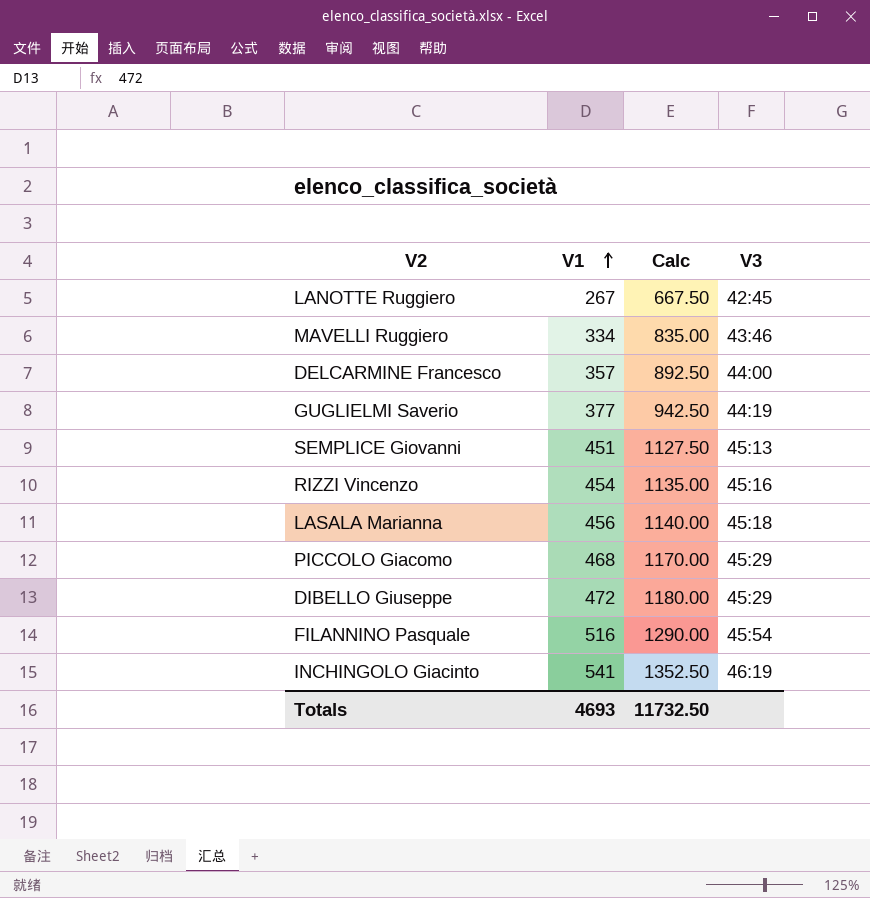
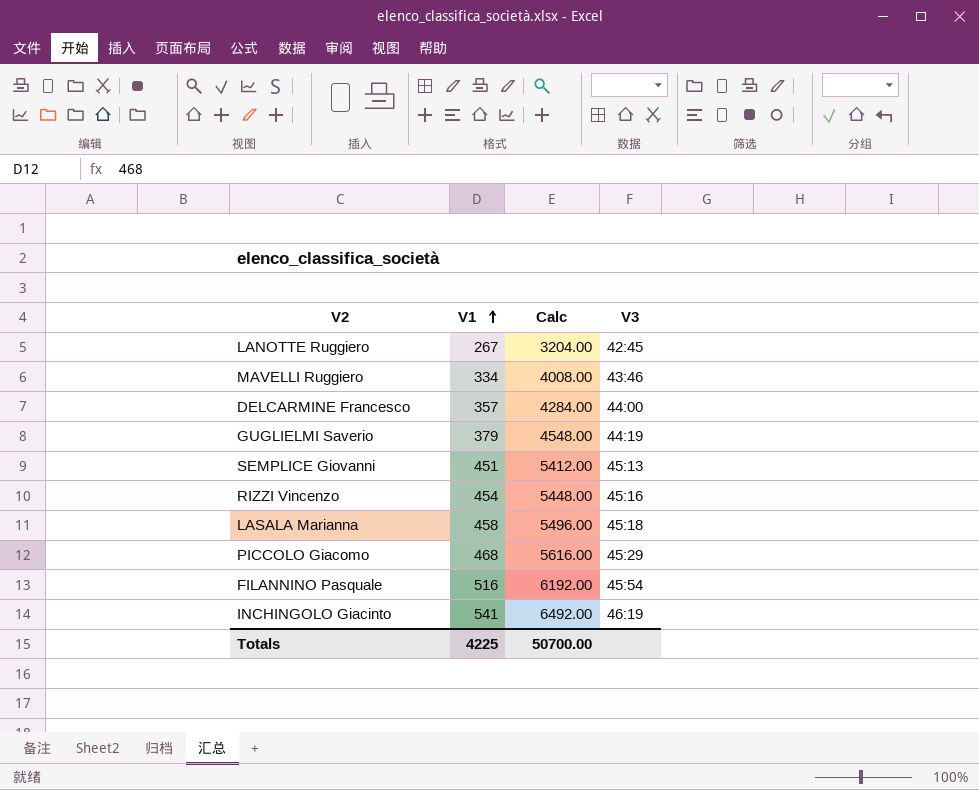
column Calc | formula: [V1] * 2.5 -> [V1] * 12
row DIBELLO Giuseppe: 472 | 1180.00 | 45:29 -> none
GUGLIELMI Saverio | V1: 377 -> 379
LASALA Marianna | V1: 456 -> 458
Totals | V1: 4693 -> 4225
Totals | Calc: 11732.50 -> 50700.00

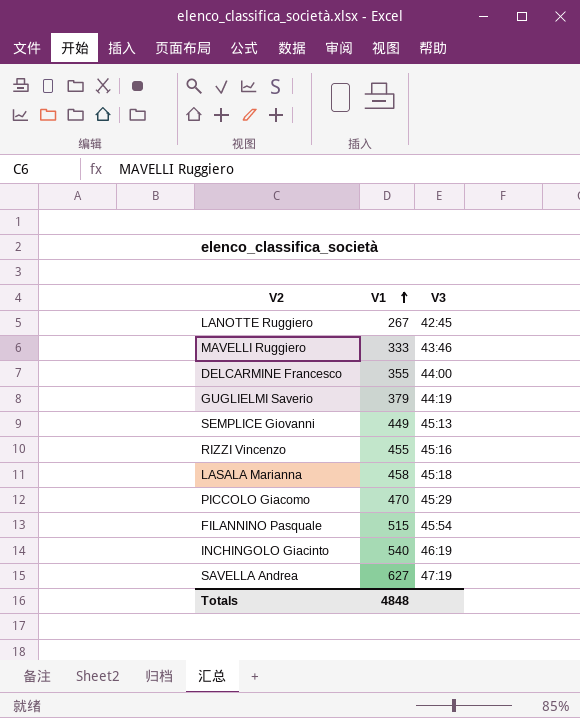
column Calc | formula: [V1] * 12 -> none
MAVELLI Ruggiero | V1: 334 -> 333
DELCARMINE Francesco | V1: 357 -> 355
SEMPLICE Giovanni | V1: 451 -> 449
RIZZI Vincenzo | V1: 454 -> 455
PICCOLO Giacomo | V1: 468 -> 470
FILANNINO Pasquale | V1: 516 -> 515
INCHINGOLO Giacinto | V1: 541 -> 540
row SAVELLA Andrea: none -> 627 | 47:19
Totals | V1: 4225 -> 4848

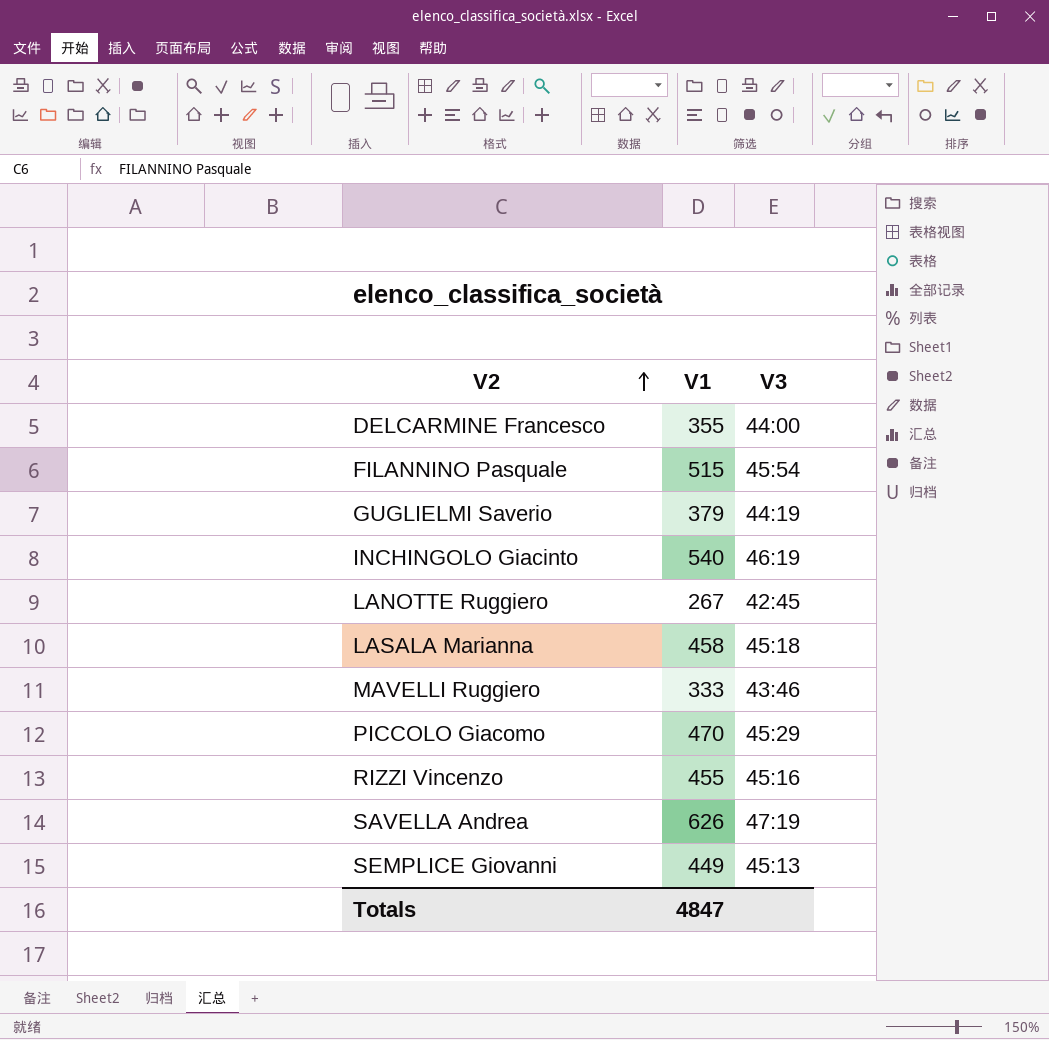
row order: V1 ascending -> V2 ascending
SAVELLA Andrea | V1: 627 -> 626
Totals | V1: 4848 -> 4847

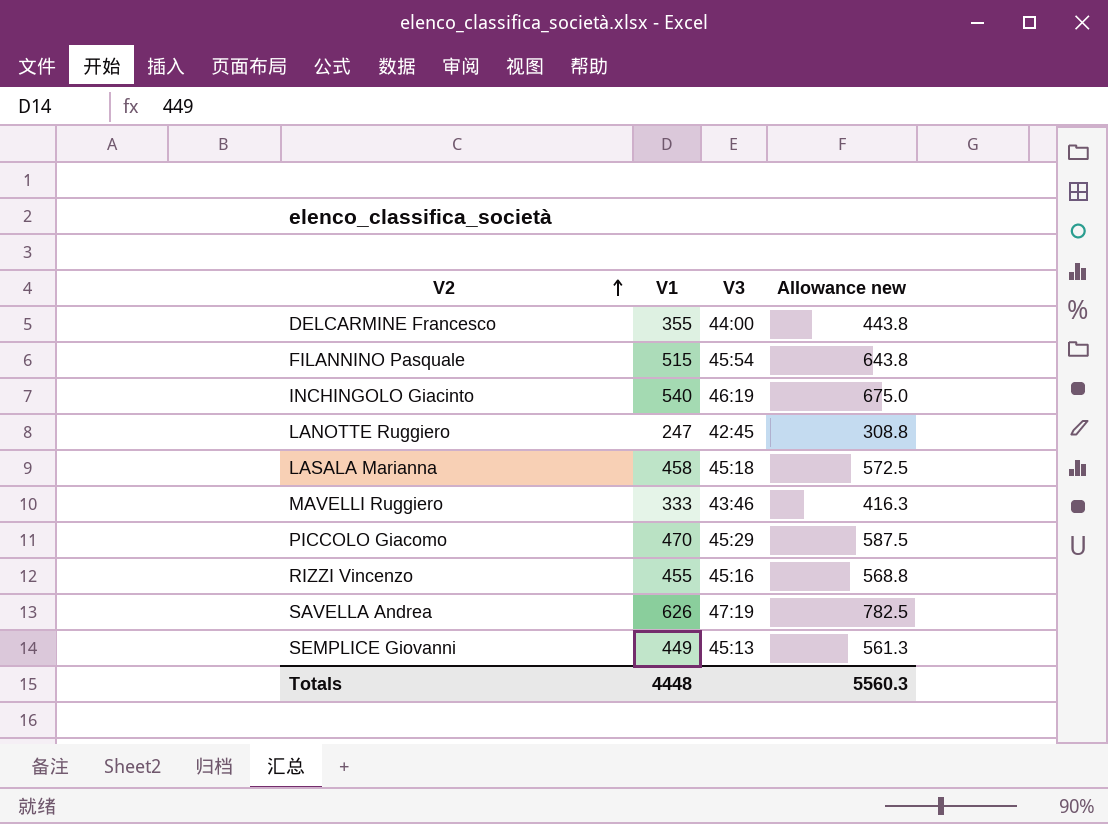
column Allowance new | formula: none -> [V1] * 1.25
row GUGLIELMI Saverio: 379 | 44:19 -> none
LANOTTE Ruggiero | V1: 267 -> 247
Totals | V1: 4847 -> 4448

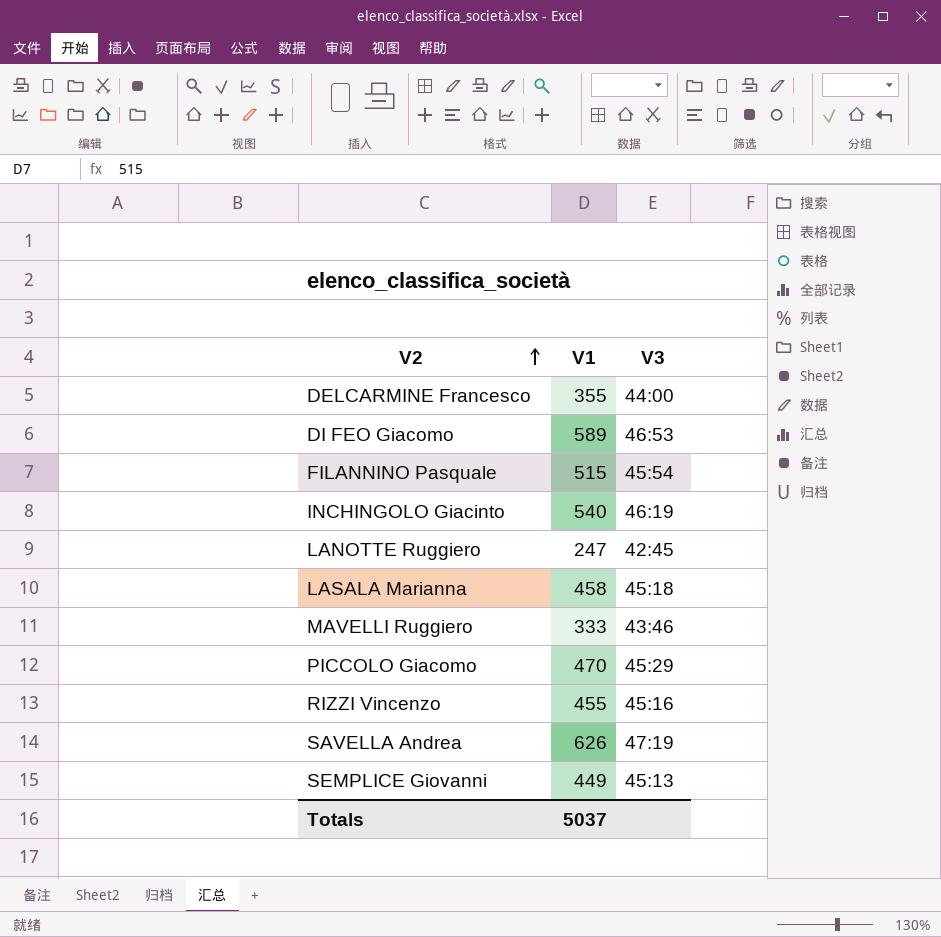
column Allowance new | formula: [V1] * 1.25 -> none
row DI FEO Giacomo: none -> 589 | 46:53
Totals | V1: 4448 -> 5037

